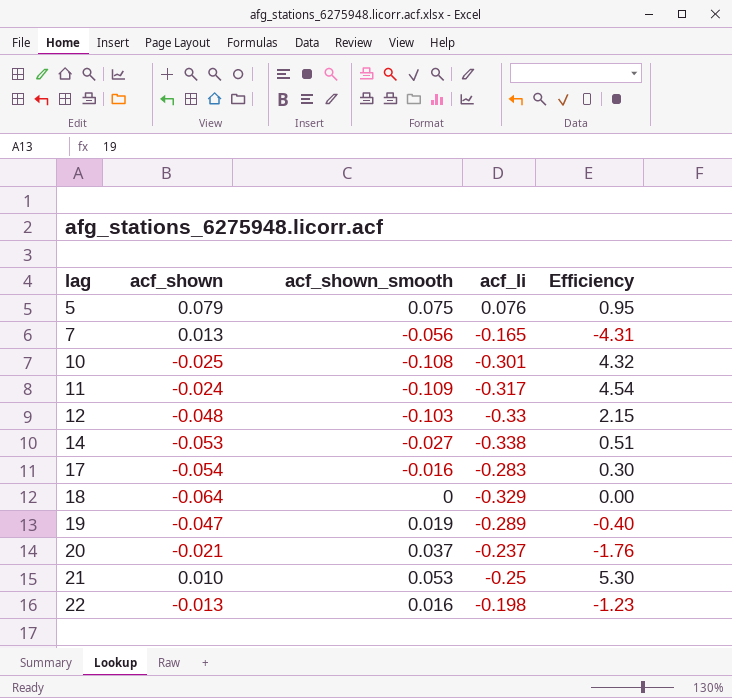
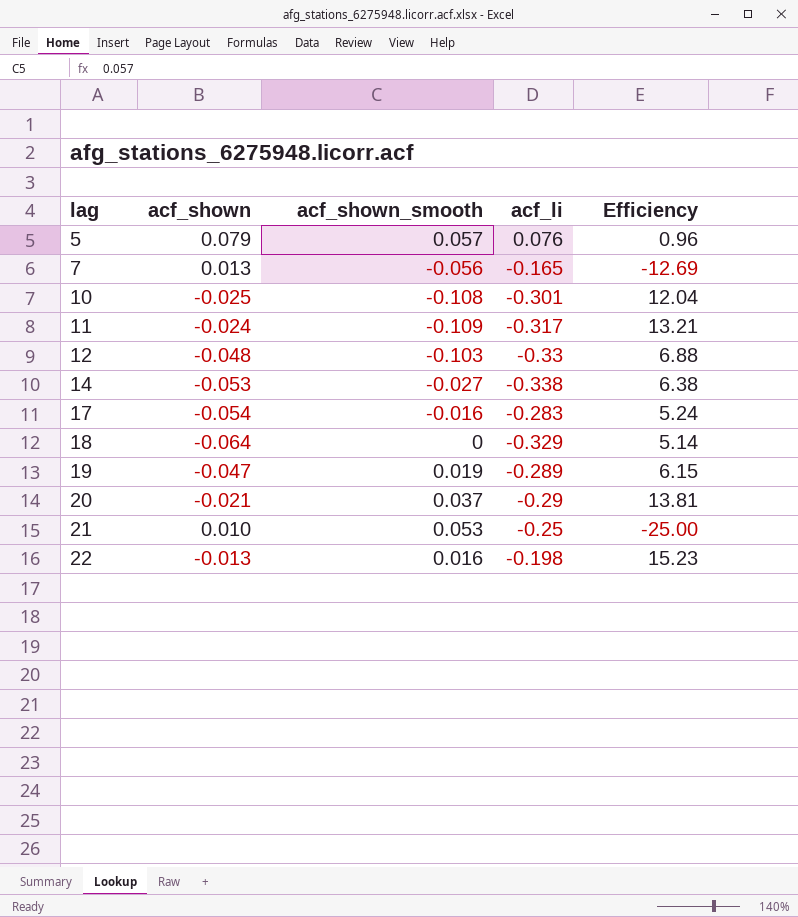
column Efficiency | formula: [acf_shown_smooth] / [acf_shown] -> [acf_li] / [acf_shown]
5 | acf_shown_smooth: 0.075 -> 0.057
20 | acf_li: -0.237 -> -0.29

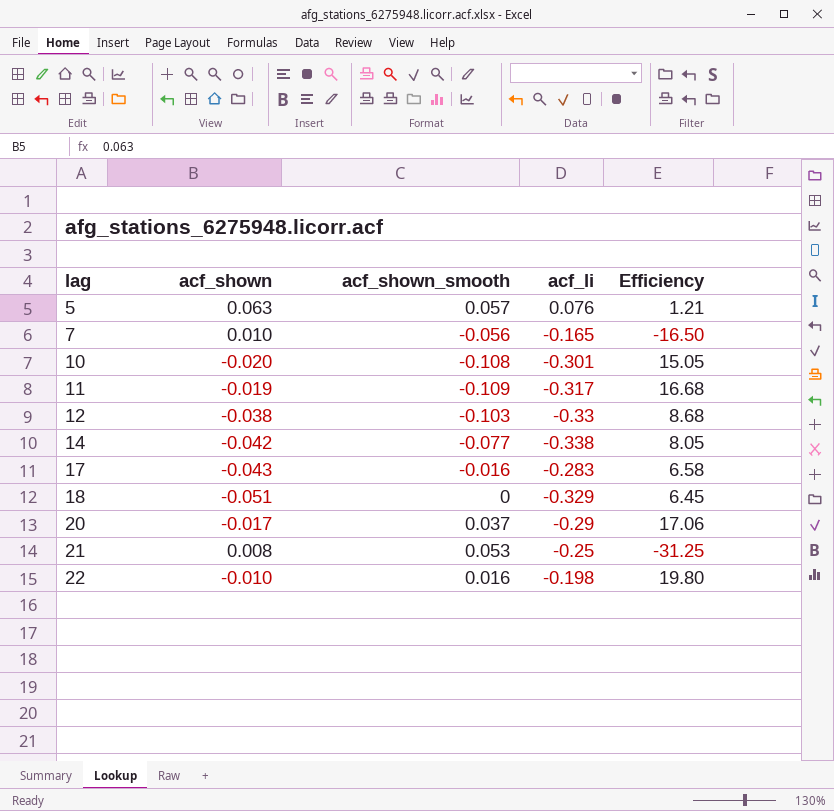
row 19: -0.047 | 0.019 | -0.289 | 6.15 -> none
5 | acf_shown: 0.079 -> 0.063
5 | Efficiency: 0.96 -> 1.21
7 | acf_shown: 0.013 -> 0.010
7 | Efficiency: -12.69 -> -16.50
10 | acf_shown: -0.025 -> -0.020
10 | Efficiency: 12.04 -> 15.05
11 | acf_shown: -0.024 -> -0.019
11 | Efficiency: 13.21 -> 16.68
12 | acf_shown: -0.048 -> -0.038
12 | Efficiency: 6.88 -> 8.68
14 | acf_shown: -0.053 -> -0.042
14 | acf_shown_smooth: -0.027 -> -0.077
14 | Efficiency: 6.38 -> 8.05
17 | acf_shown: -0.054 -> -0.043
17 | Efficiency: 5.24 -> 6.58
18 | acf_shown: -0.064 -> -0.051
18 | Efficiency: 5.14 -> 6.45
20 | acf_shown: -0.021 -> -0.017
20 | Efficiency: 13.81 -> 17.06
21 | acf_shown: 0.010 -> 0.008
21 | Efficiency: -25.00 -> -31.25
22 | acf_shown: -0.013 -> -0.010
22 | Efficiency: 15.23 -> 19.80

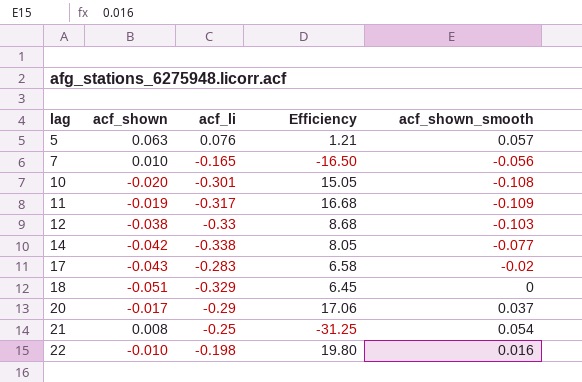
column acf_shown_smooth | position: 3 -> 5
17 | acf_shown_smooth: -0.016 -> -0.02
21 | acf_shown_smooth: 0.053 -> 0.054

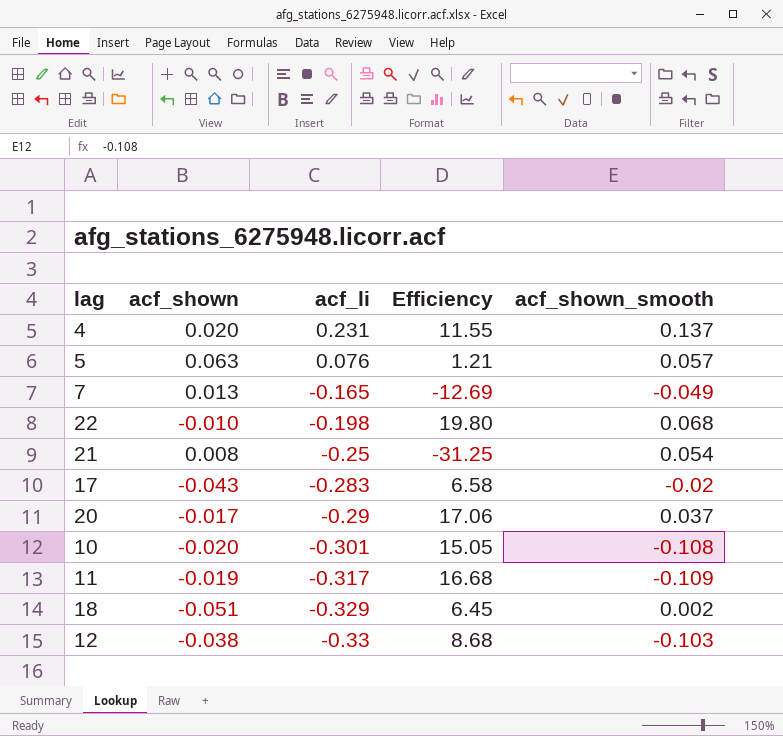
row order: lag ascending -> acf_li descending
row 14: -0.042 | -0.338 | 8.05 | -0.077 -> none
row 4: none -> 0.020 | 0.231 | 11.55 | 0.137
7 | acf_shown: 0.010 -> 0.013
7 | Efficiency: -16.50 -> -12.69
7 | acf_shown_smooth: -0.056 -> -0.049
22 | acf_shown_smooth: 0.016 -> 0.068
18 | acf_shown_smooth: 0 -> 0.002

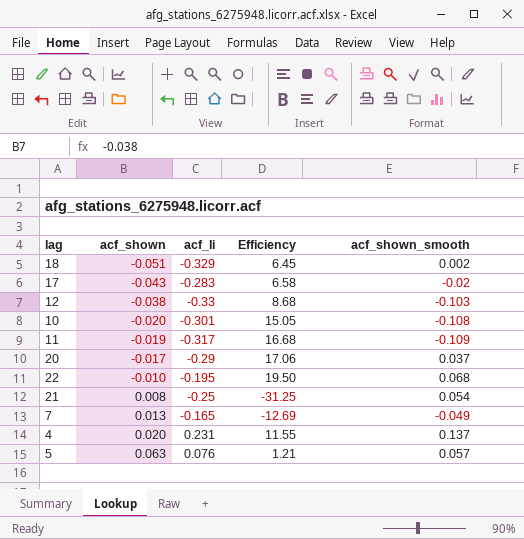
row order: acf_li descending -> acf_shown ascending
22 | acf_li: -0.198 -> -0.195
22 | Efficiency: 19.80 -> 19.50

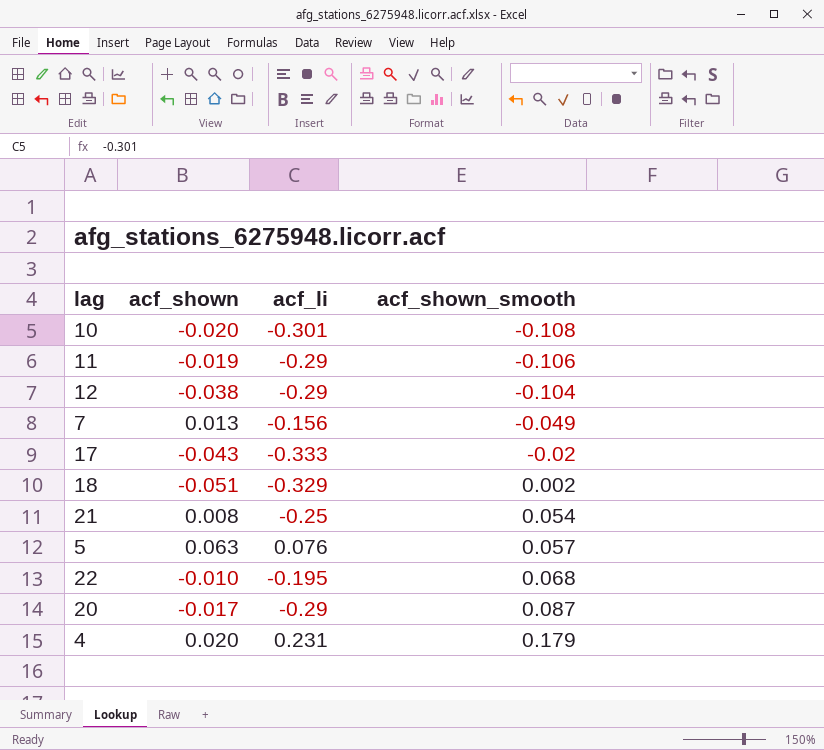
row order: acf_shown ascending -> acf_shown_smooth ascending
column Efficiency | formula: [acf_li] / [acf_shown] -> none
11 | acf_li: -0.317 -> -0.29
11 | acf_shown_smooth: -0.109 -> -0.106
12 | acf_li: -0.33 -> -0.29
12 | acf_shown_smooth: -0.103 -> -0.104
7 | acf_li: -0.165 -> -0.156
17 | acf_li: -0.283 -> -0.333
20 | acf_shown_smooth: 0.037 -> 0.087
4 | acf_shown_smooth: 0.137 -> 0.179

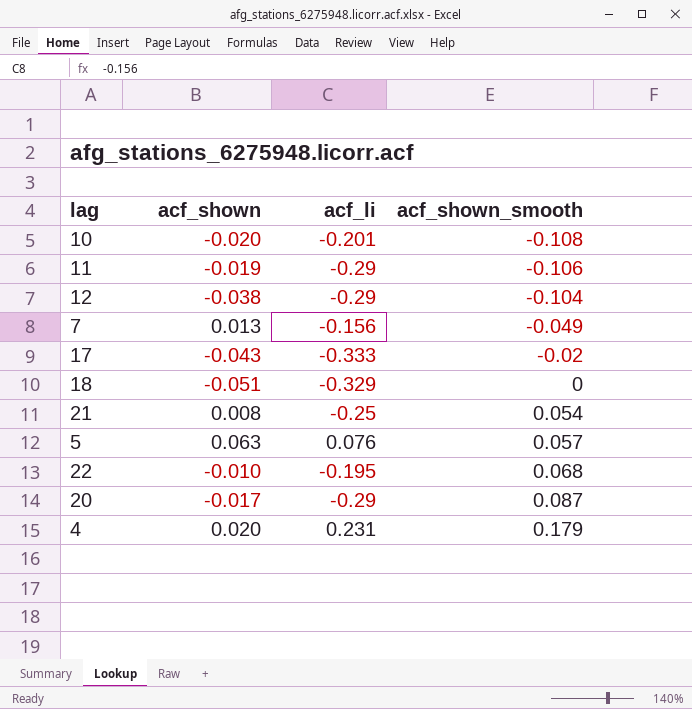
10 | acf_li: -0.301 -> -0.201
18 | acf_shown_smooth: 0.002 -> 0

